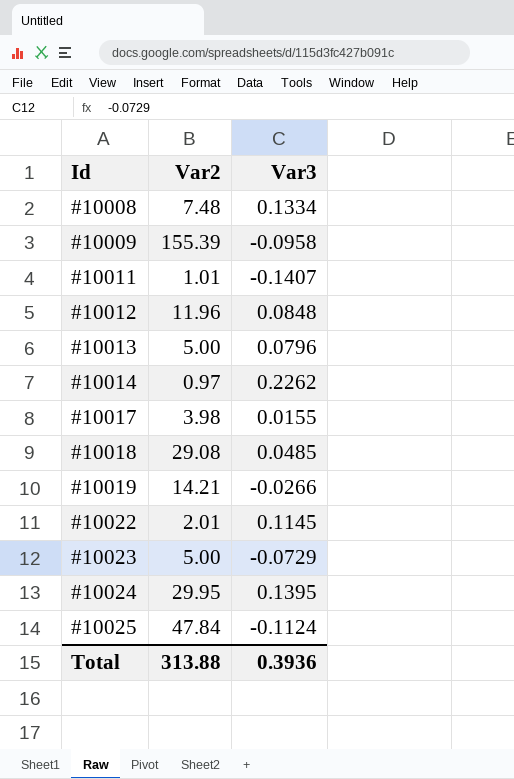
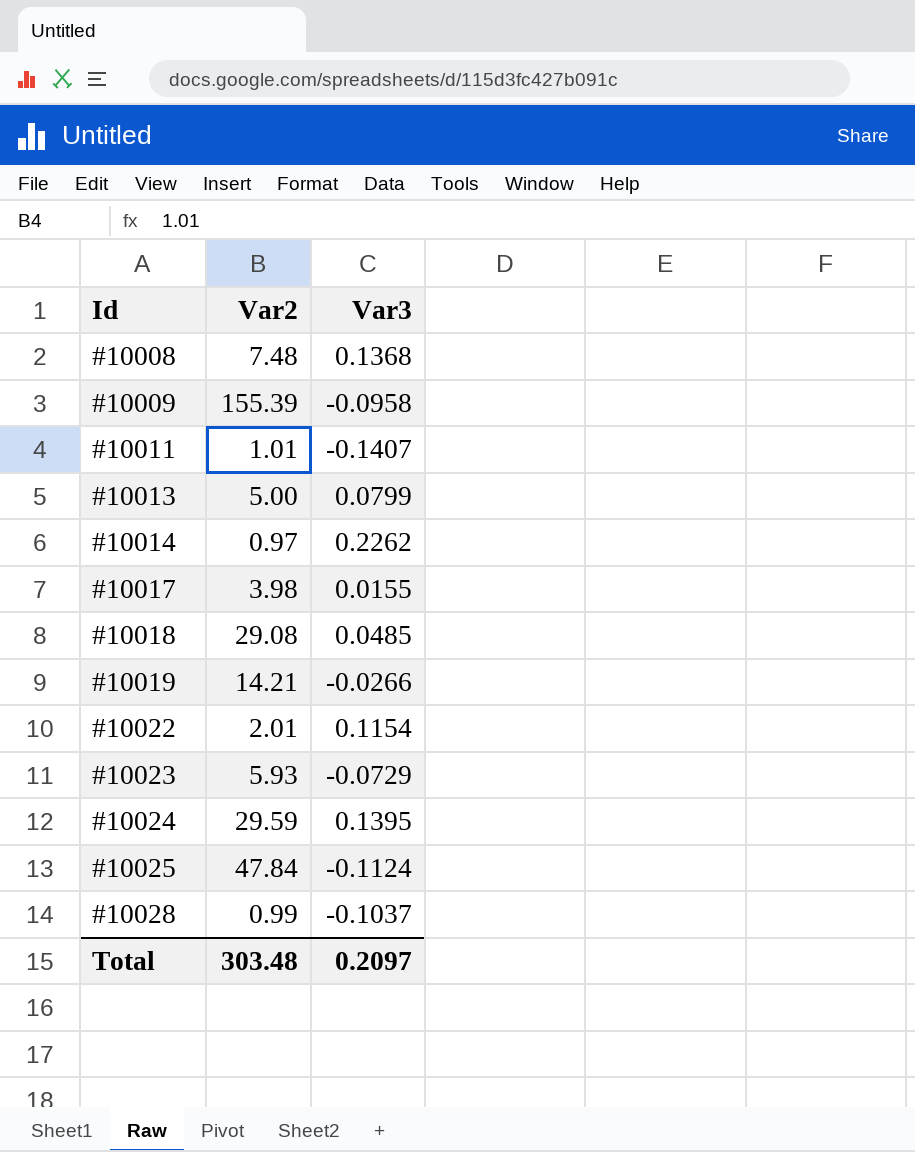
row #10012: 11.96 | 0.0848 -> none
#10008 | Var3: 0.1334 -> 0.1368
#10013 | Var3: 0.0796 -> 0.0799
#10022 | Var3: 0.1145 -> 0.1154
#10023 | Var2: 5.00 -> 5.93
#10024 | Var2: 29.95 -> 29.59
row #10028: none -> 0.99 | -0.1037
Total | Var2: 313.88 -> 303.48
Total | Var3: 0.3936 -> 0.2097

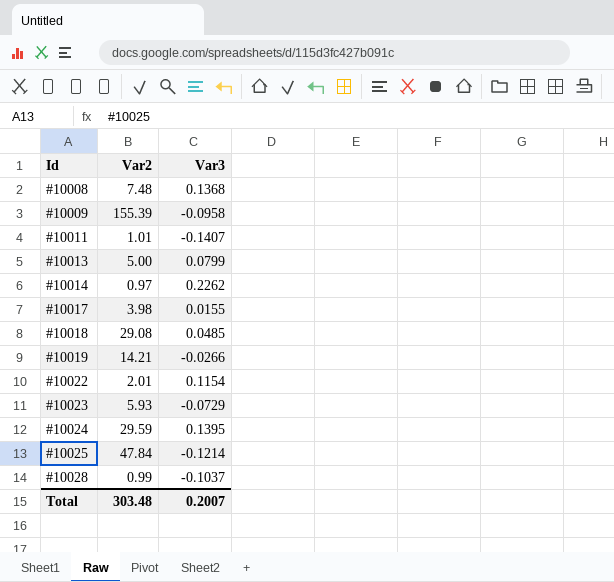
#10025 | Var3: -0.1124 -> -0.1214
Total | Var3: 0.2097 -> 0.2007

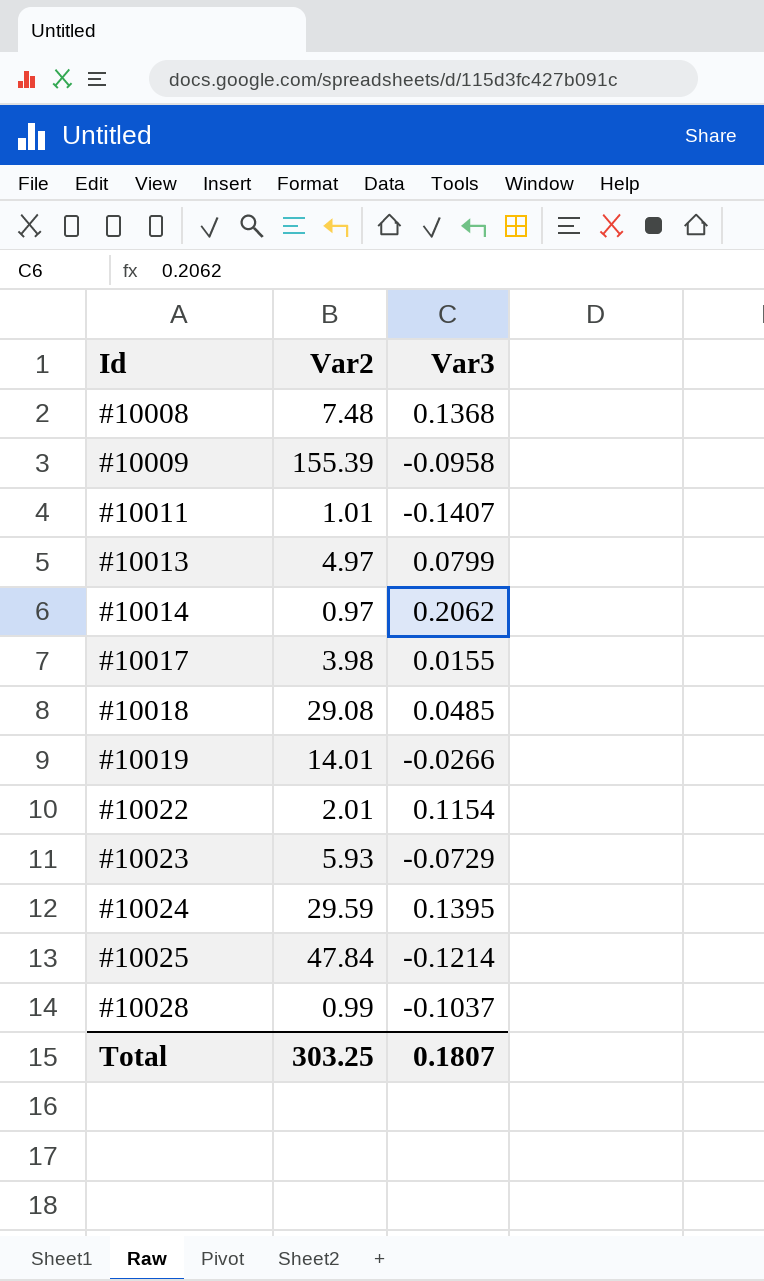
#10013 | Var2: 5.00 -> 4.97
#10014 | Var3: 0.2262 -> 0.2062
#10019 | Var2: 14.21 -> 14.01
Total | Var2: 303.48 -> 303.25
Total | Var3: 0.2007 -> 0.1807

